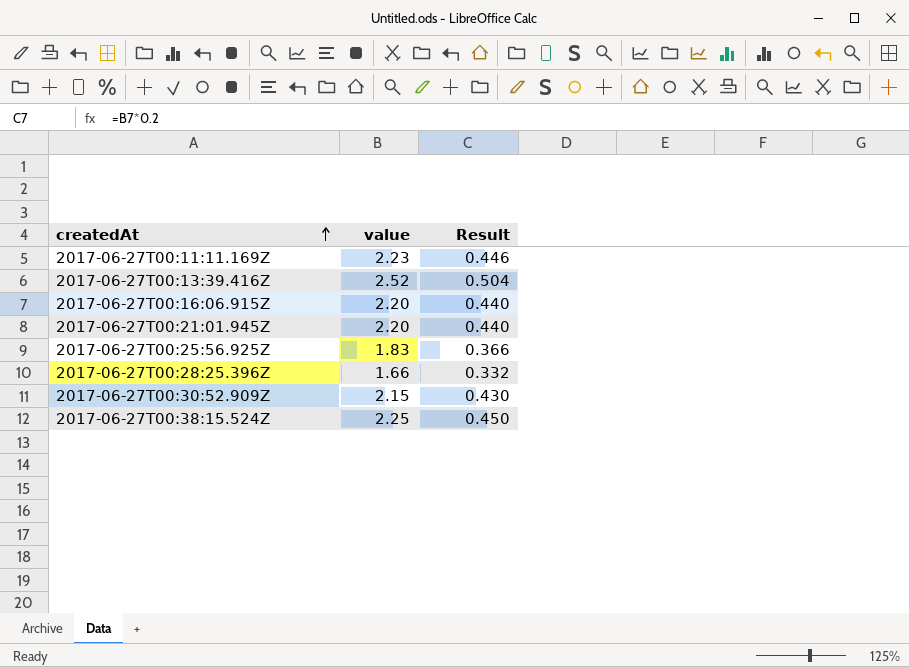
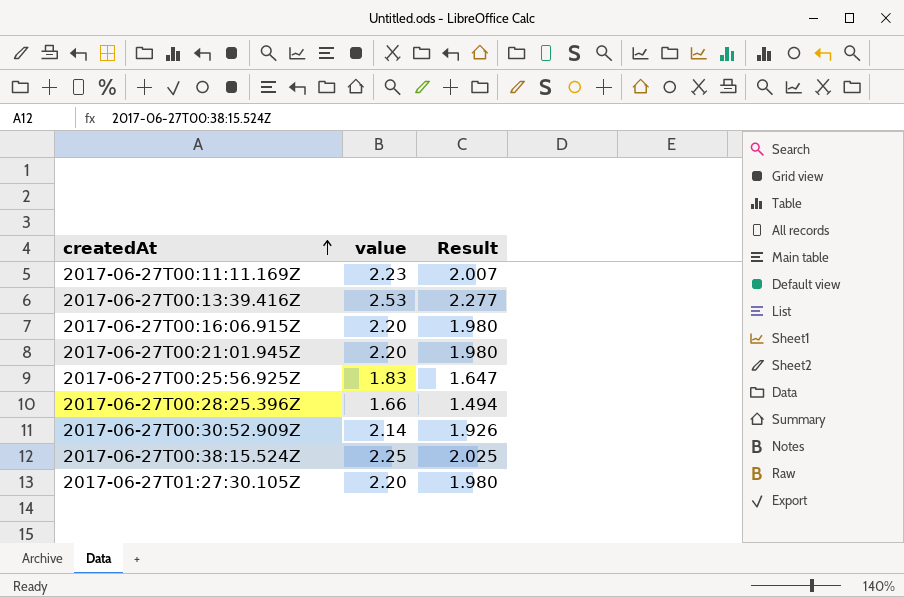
column Result | formula: [value] * 0.2 -> [value] * 0.9
2017-06-27T00:13:39.416Z | value: 2.52 -> 2.53
2017-06-27T00:30:52.909Z | value: 2.15 -> 2.14
row 2017-06-27T01:27:30.105Z: none -> 2.20 | 1.980

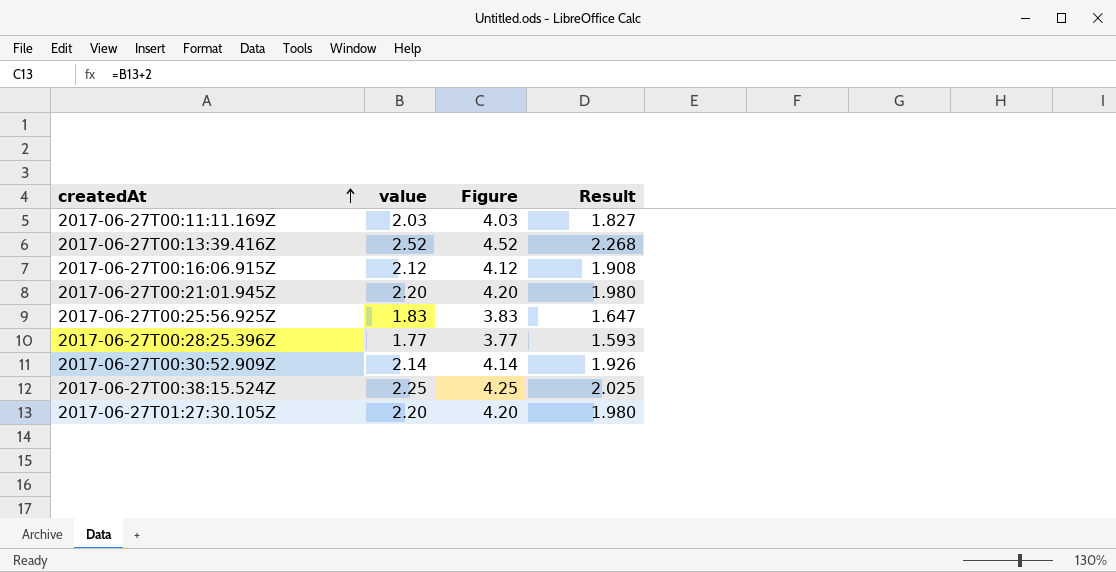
column Figure | formula: none -> [value] + 2
2017-06-27T00:11:11.169Z | value: 2.23 -> 2.03
2017-06-27T00:11:11.169Z | Result: 2.007 -> 1.827
2017-06-27T00:13:39.416Z | value: 2.53 -> 2.52
2017-06-27T00:13:39.416Z | Result: 2.277 -> 2.268
2017-06-27T00:16:06.915Z | value: 2.20 -> 2.12
2017-06-27T00:16:06.915Z | Result: 1.980 -> 1.908
2017-06-27T00:28:25.396Z | value: 1.66 -> 1.77
2017-06-27T00:28:25.396Z | Result: 1.494 -> 1.593

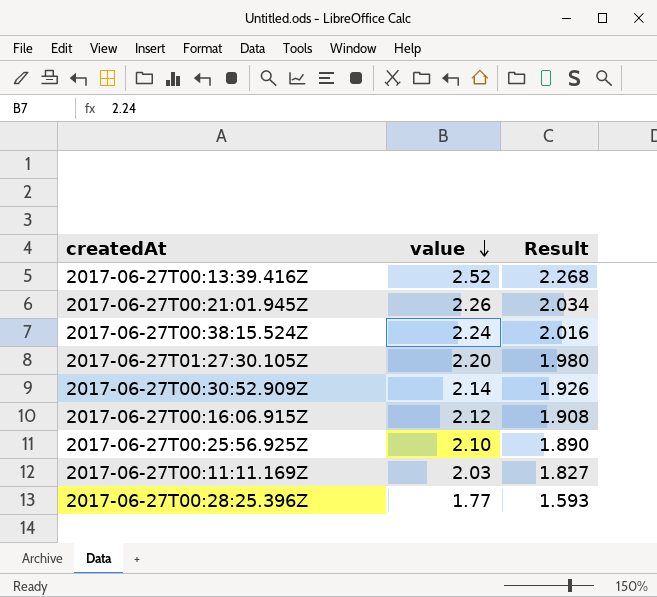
row order: createdAt ascending -> value descending
column Figure | formula: [value] + 2 -> none
2017-06-27T00:21:01.945Z | value: 2.20 -> 2.26
2017-06-27T00:21:01.945Z | Result: 1.980 -> 2.034
2017-06-27T00:38:15.524Z | value: 2.25 -> 2.24
2017-06-27T00:38:15.524Z | Result: 2.025 -> 2.016
2017-06-27T00:25:56.925Z | value: 1.83 -> 2.10
2017-06-27T00:25:56.925Z | Result: 1.647 -> 1.890

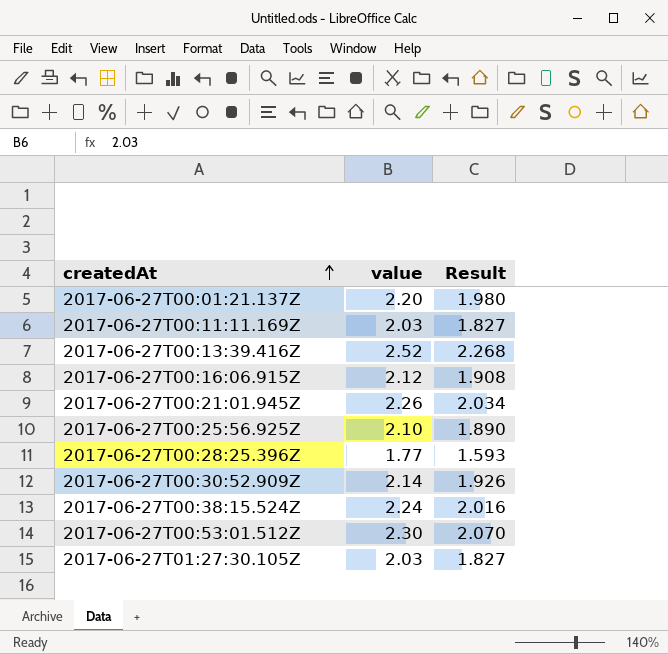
row order: value descending -> createdAt ascending
row 2017-06-27T00:01:21.137Z: none -> 2.20 | 1.980
row 2017-06-27T00:53:01.512Z: none -> 2.30 | 2.070
2017-06-27T01:27:30.105Z | value: 2.20 -> 2.03
2017-06-27T01:27:30.105Z | Result: 1.980 -> 1.827

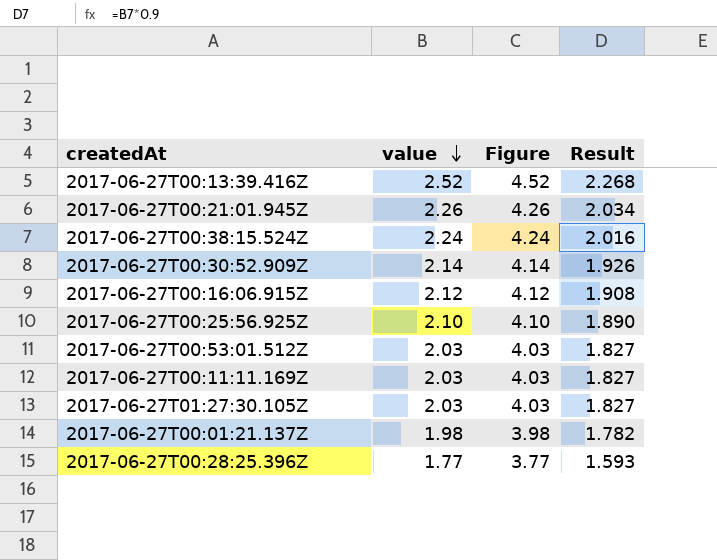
row order: createdAt ascending -> value descending
column Figure | formula: none -> [value] + 2
2017-06-27T00:53:01.512Z | value: 2.30 -> 2.03
2017-06-27T00:53:01.512Z | Result: 2.070 -> 1.827
2017-06-27T00:01:21.137Z | value: 2.20 -> 1.98
2017-06-27T00:01:21.137Z | Result: 1.980 -> 1.782

